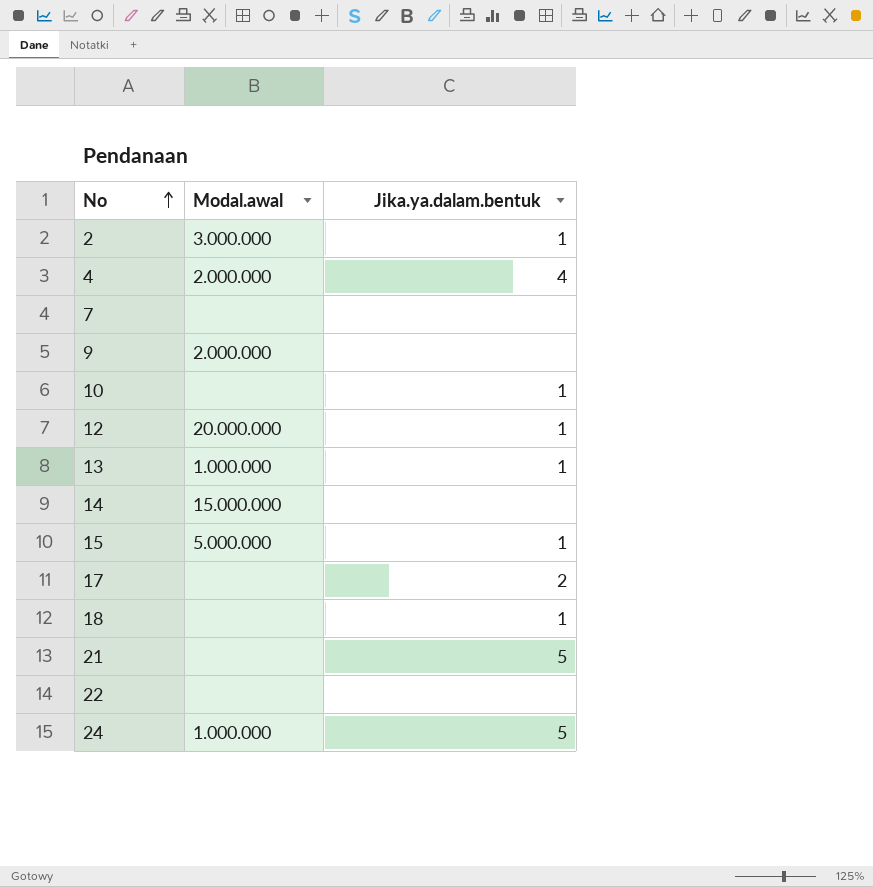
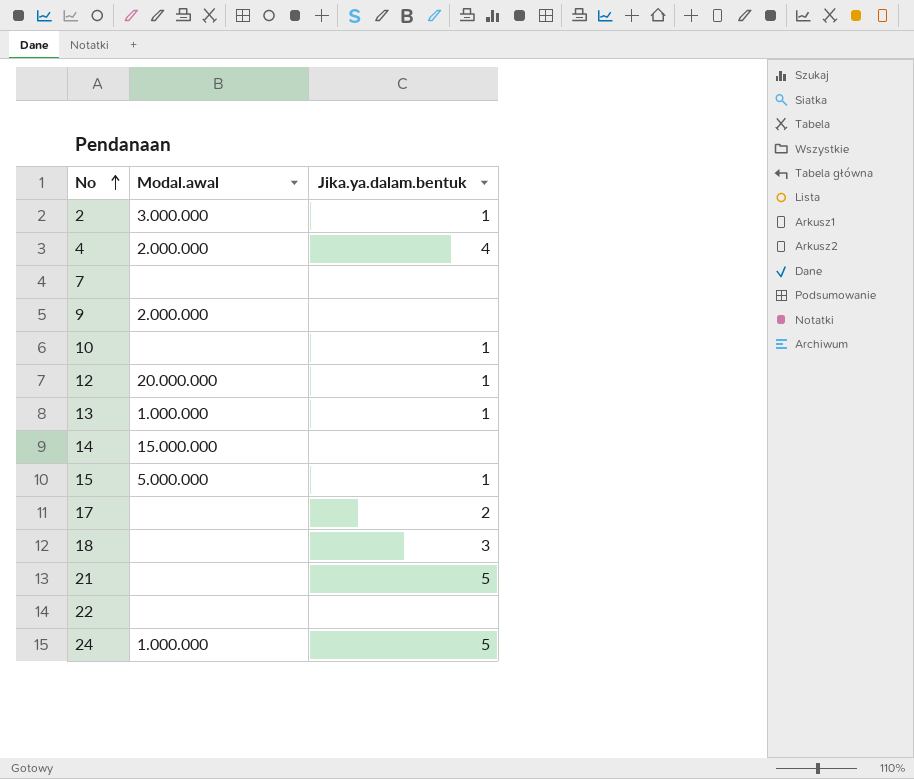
18 | Jika.ya.dalam.bentuk: 1 -> 3

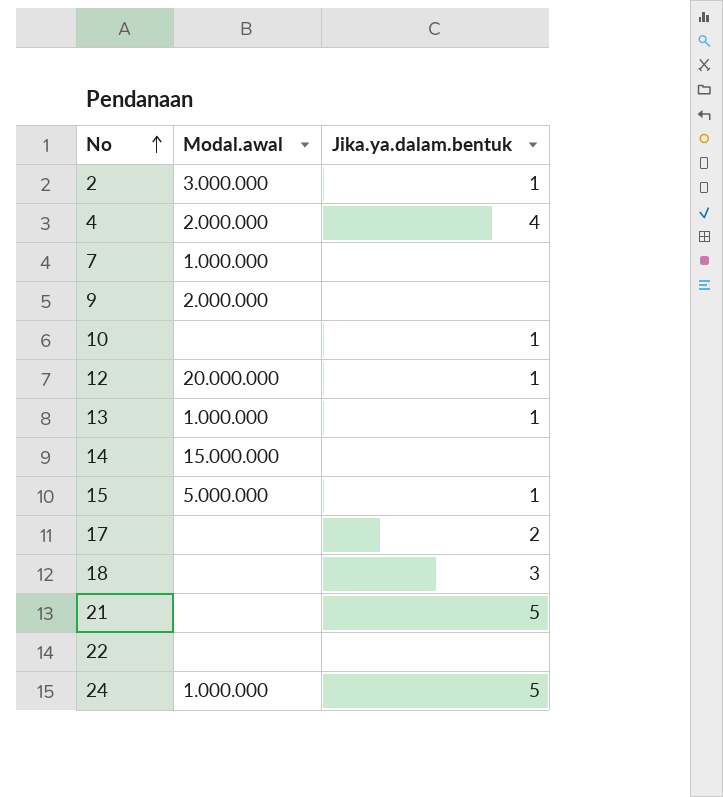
7 | Modal.awal: none -> 1.000.000

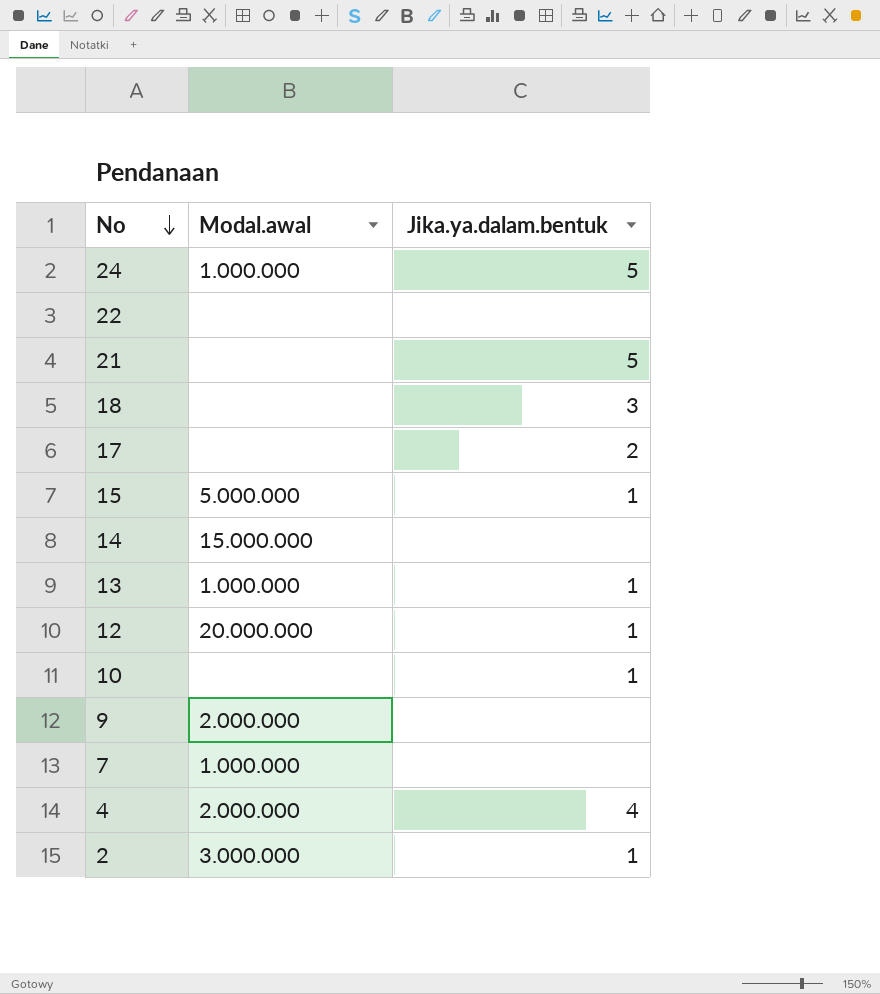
row order: No ascending -> No descending

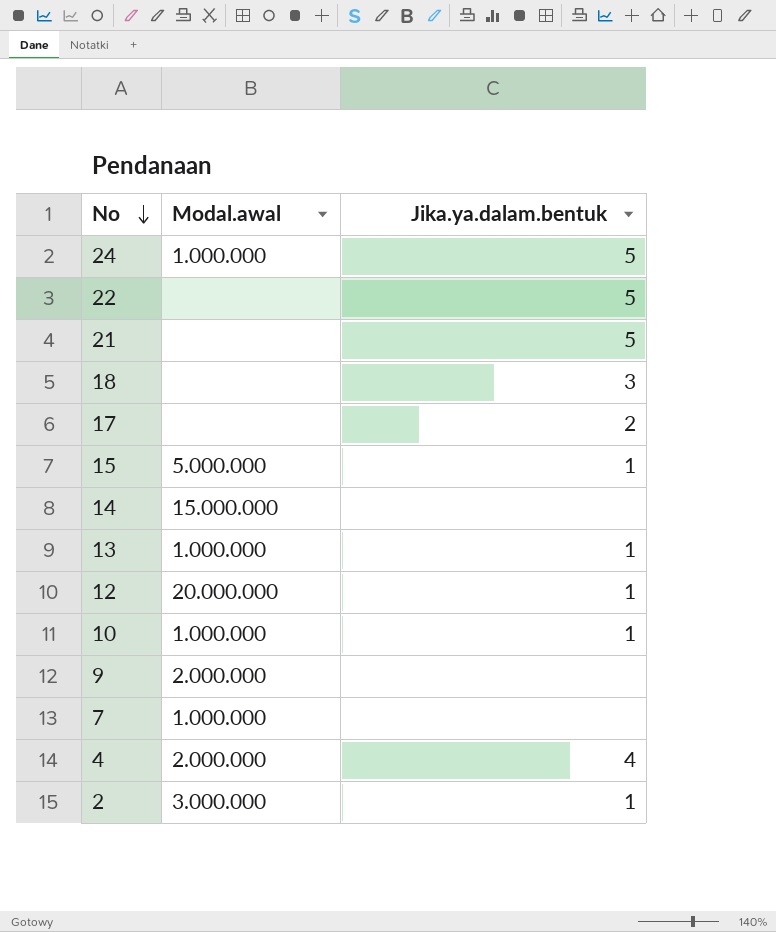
22 | Jika.ya.dalam.bentuk: none -> 5
10 | Modal.awal: none -> 1.000.000

